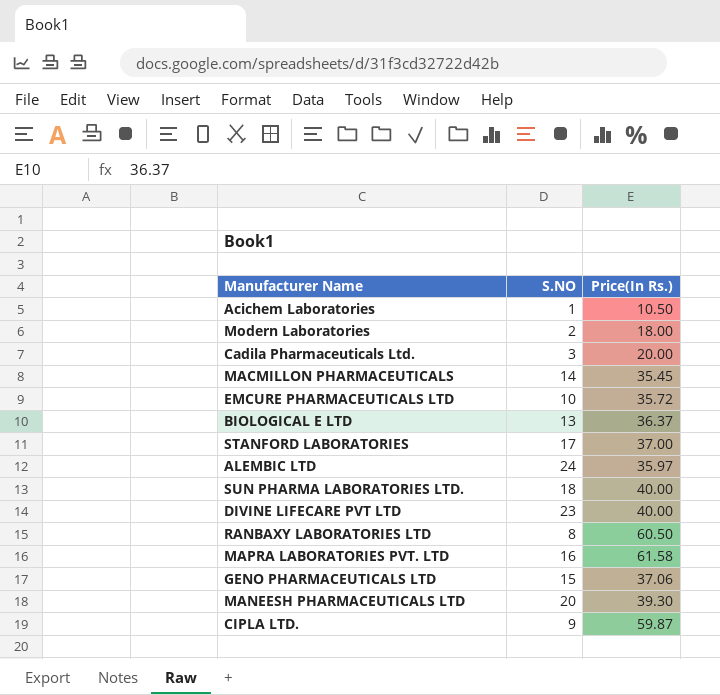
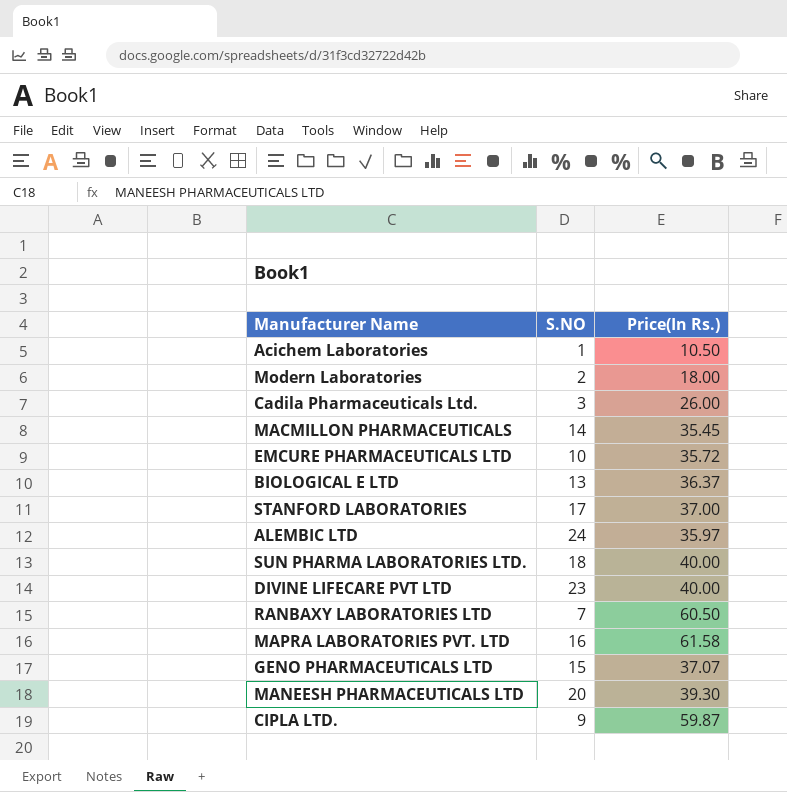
Cadila Pharmaceuticals Ltd. | Price(In Rs.): 20.00 -> 26.00
RANBAXY LABORATORIES LTD | S.NO: 8 -> 7
GENO PHARMACEUTICALS LTD | Price(In Rs.): 37.06 -> 37.07

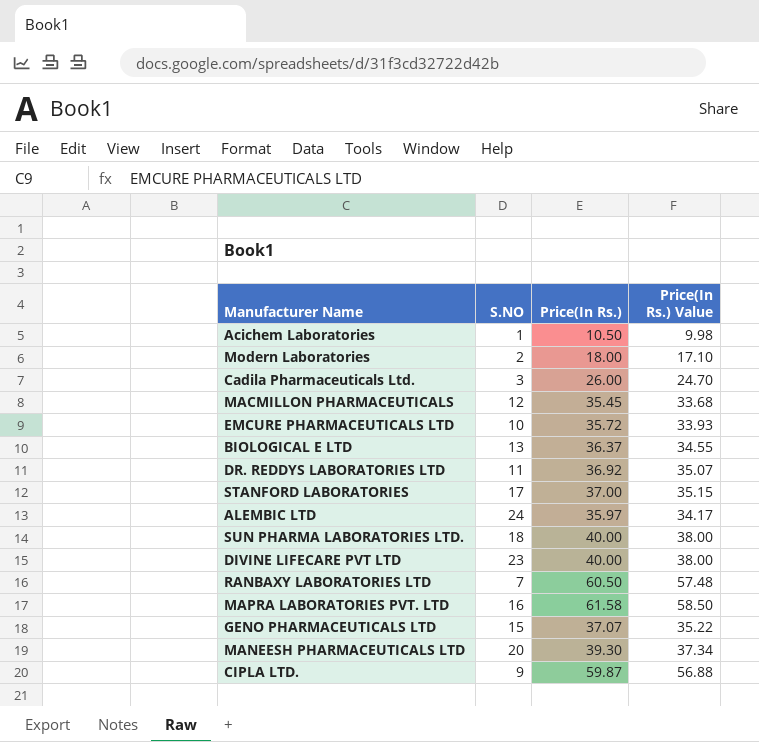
column Price(In Rs.) Value | formula: none -> [Price(In Rs.)] * 0.95
MACMILLON PHARMACEUTICALS | S.NO: 14 -> 12
row DR. REDDYS LABORATORIES LTD: none -> 11 | 36.92 | 35.07

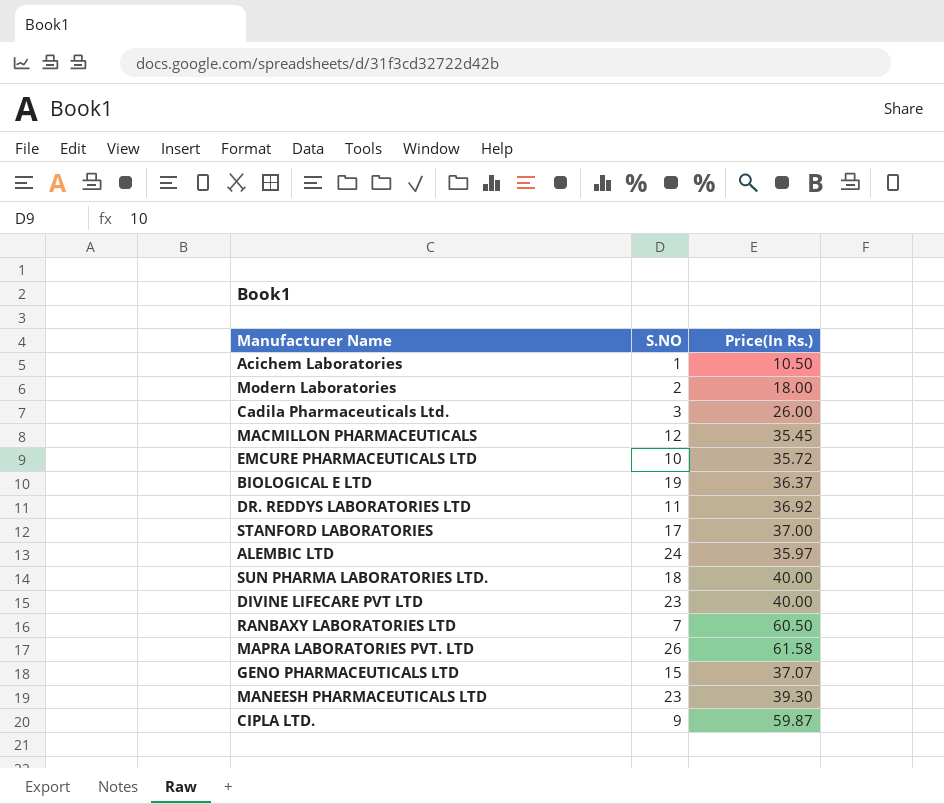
column Price(In Rs.) Value | formula: [Price(In Rs.)] * 0.95 -> none
BIOLOGICAL E LTD | S.NO: 13 -> 19
MAPRA LABORATORIES PVT. LTD | S.NO: 16 -> 26
MANEESH PHARMACEUTICALS LTD | S.NO: 20 -> 23

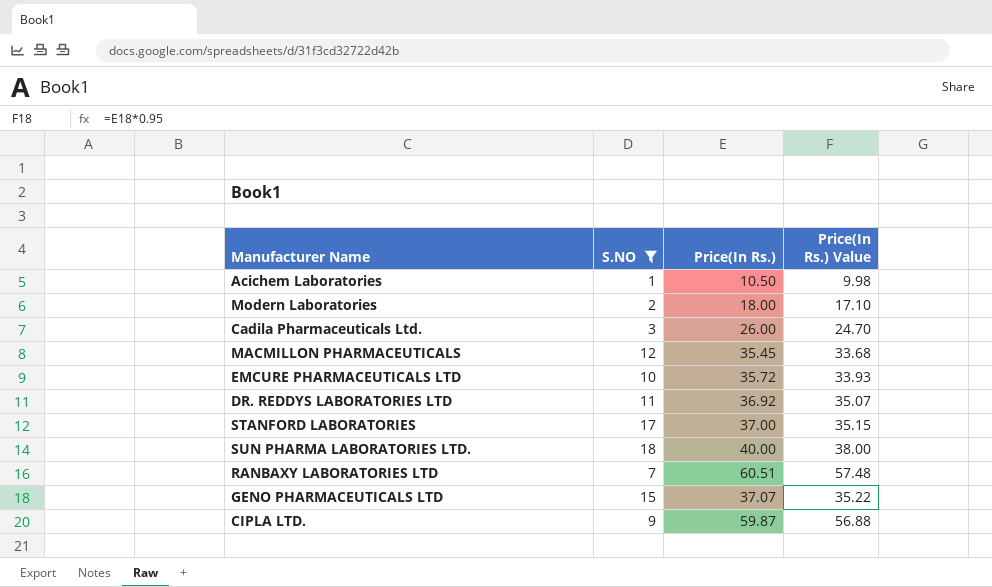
filter: none -> S.NO <= 18
column Price(In Rs.) Value | formula: none -> [Price(In Rs.)] * 0.95
RANBAXY LABORATORIES LTD | Price(In Rs.): 60.50 -> 60.51

